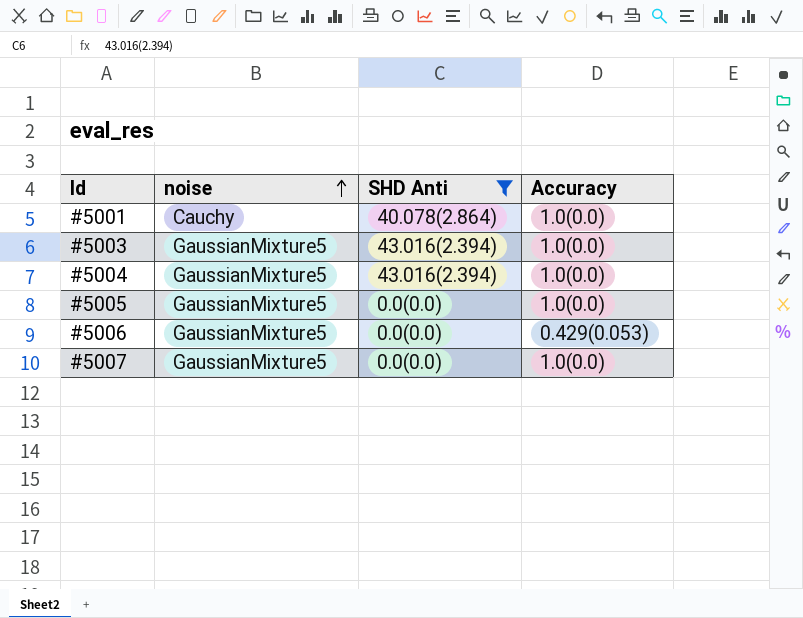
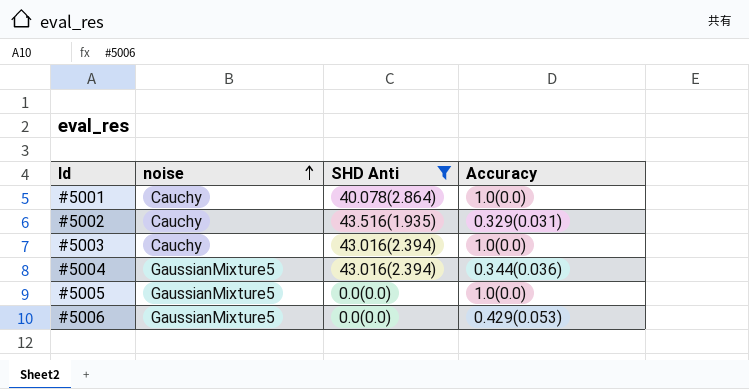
row #5007: GaussianMixture5 | 0.0(0.0) | 1.0(0.0) -> none
row #5002: none -> Cauchy | 43.516(1.935) | 0.329(0.031)
#5003 | noise: GaussianMixture5 -> Cauchy
#5004 | Accuracy: 1.0(0.0) -> 0.344(0.036)

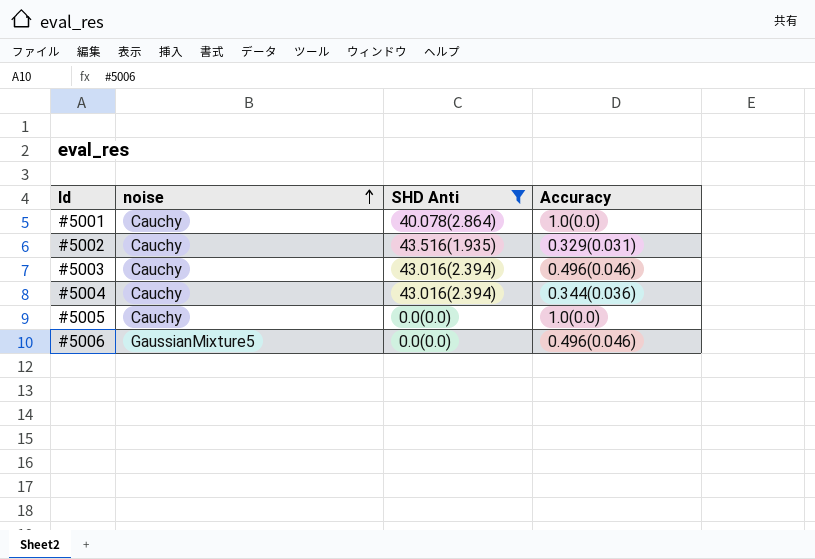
#5003 | Accuracy: 1.0(0.0) -> 0.496(0.046)
#5004 | noise: GaussianMixture5 -> Cauchy
#5005 | noise: GaussianMixture5 -> Cauchy
#5006 | Accuracy: 0.429(0.053) -> 0.496(0.046)

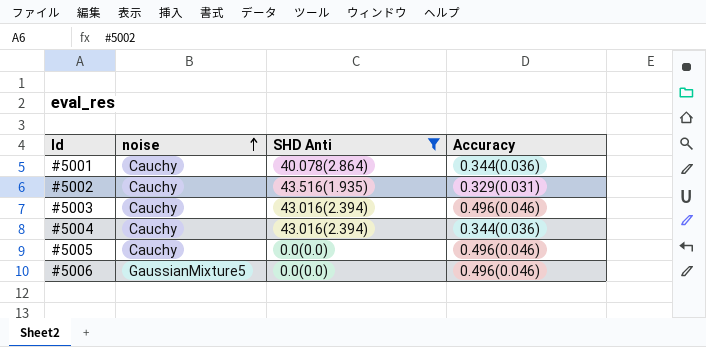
#5001 | Accuracy: 1.0(0.0) -> 0.344(0.036)
#5005 | Accuracy: 1.0(0.0) -> 0.496(0.046)

